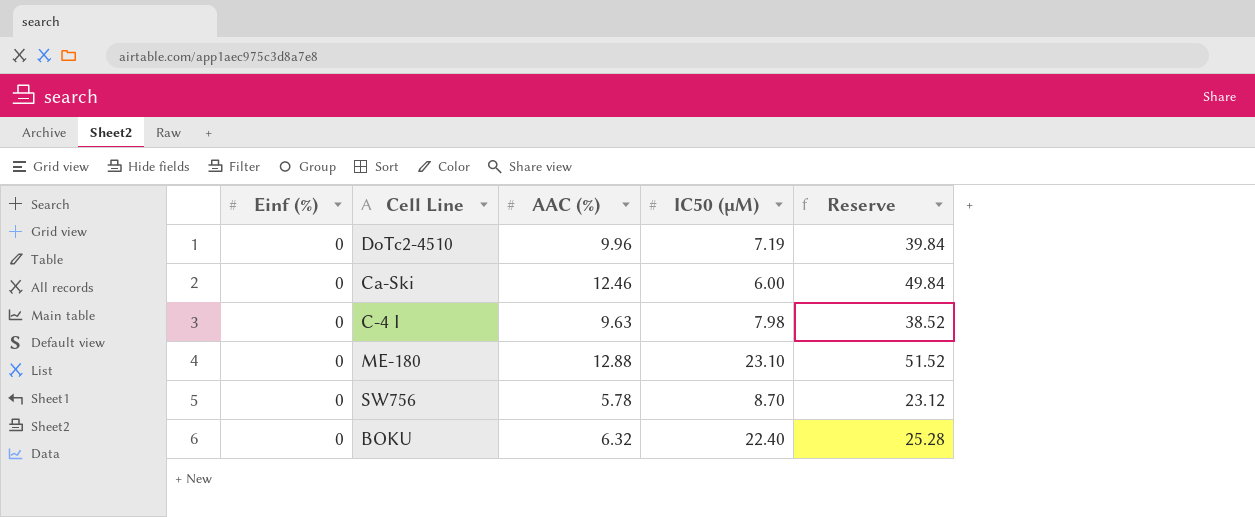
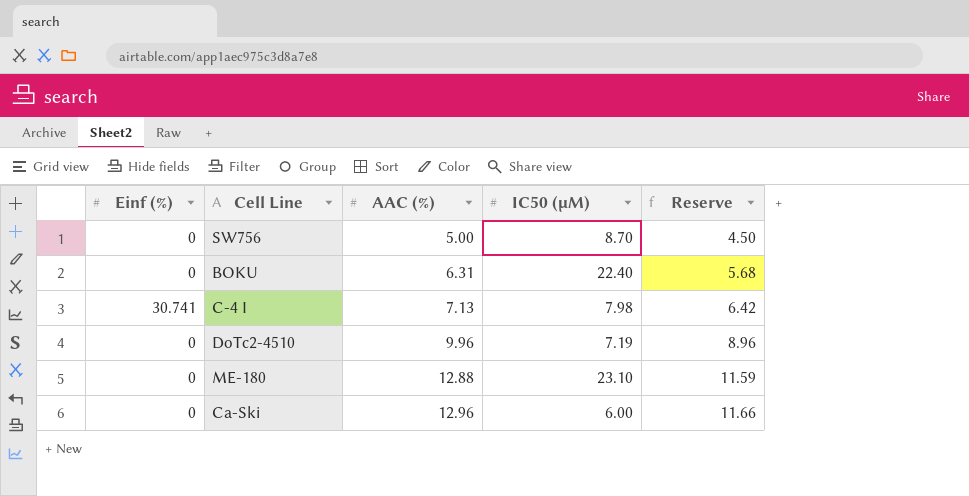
row order: none -> AAC (%) ascending
column Reserve | formula: [AAC (%)] * 4 -> [AAC (%)] * 0.9
SW756 | AAC (%): 5.78 -> 5.00
BOKU | AAC (%): 6.32 -> 6.31
C-4 I | Einf (%): 0 -> 30.741
C-4 I | AAC (%): 9.63 -> 7.13
Ca-Ski | AAC (%): 12.46 -> 12.96

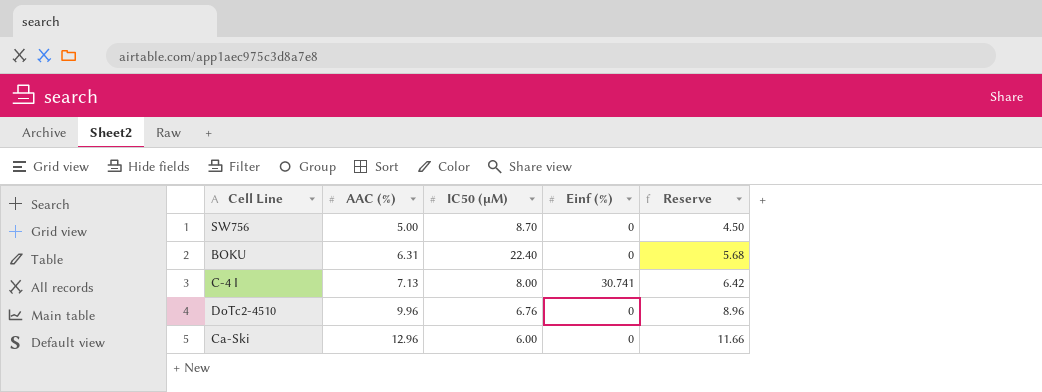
column Einf (%) | position: 1 -> 4
row ME-180: 0 | 12.88 | 23.10 | 11.59 -> none
C-4 I | IC50 (µM): 7.98 -> 8.00
DoTc2-4510 | IC50 (µM): 7.19 -> 6.76

